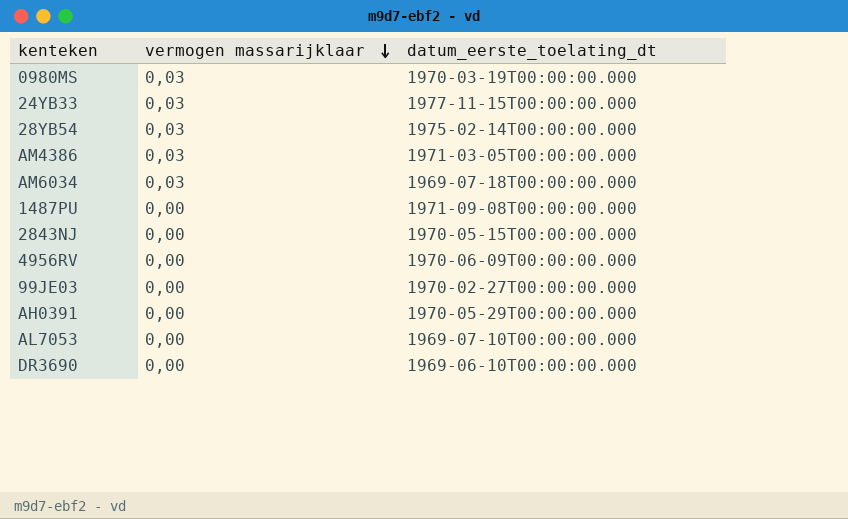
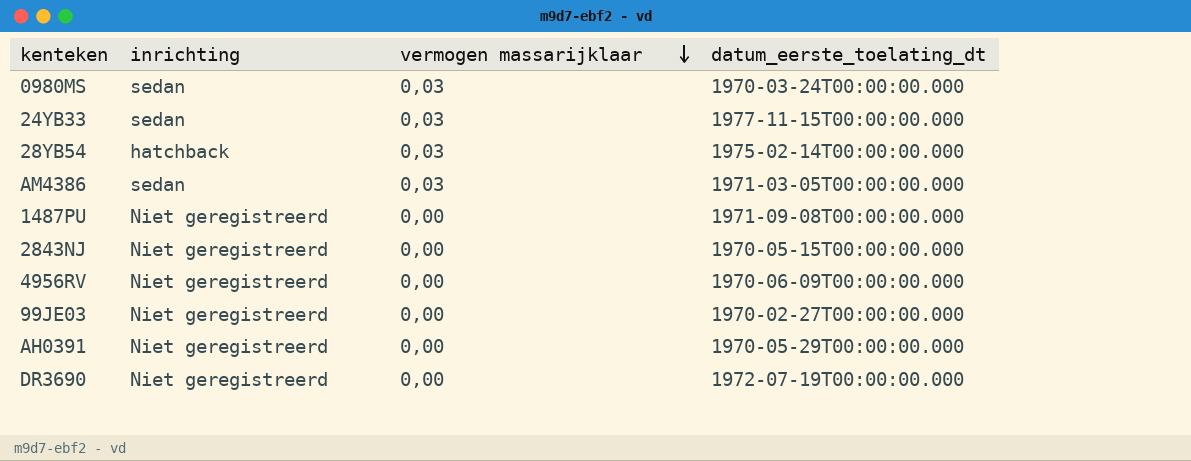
column inrichting | position: none -> 2
row AM6034: 0,03 | 1969-07-18T00:00:00.000 -> none
row AL7053: 0,00 | 1969-07-10T00:00:00.000 -> none
0980MS | datum_eerste_toelating_dt: 1970-03-19T00:00:00.000 -> 1970-03-24T00:00:00.000
DR3690 | datum_eerste_toelating_dt: 1969-06-10T00:00:00.000 -> 1972-07-19T00:00:00.000

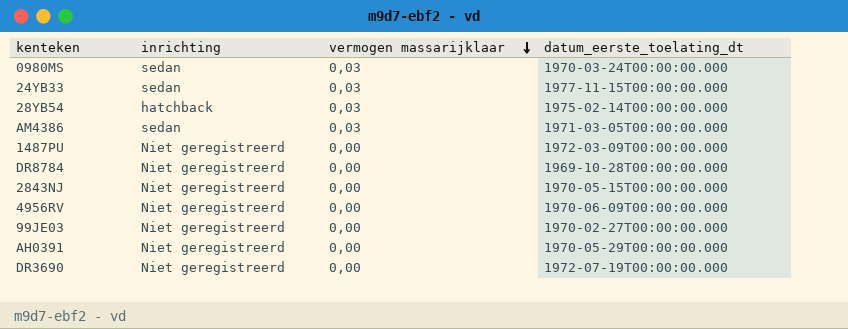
1487PU | datum_eerste_toelating_dt: 1971-09-08T00:00:00.000 -> 1972-03-09T00:00:00.000
row DR8784: none -> Niet geregistreerd | 0,00 | 1969-10-28T00:00:00.000

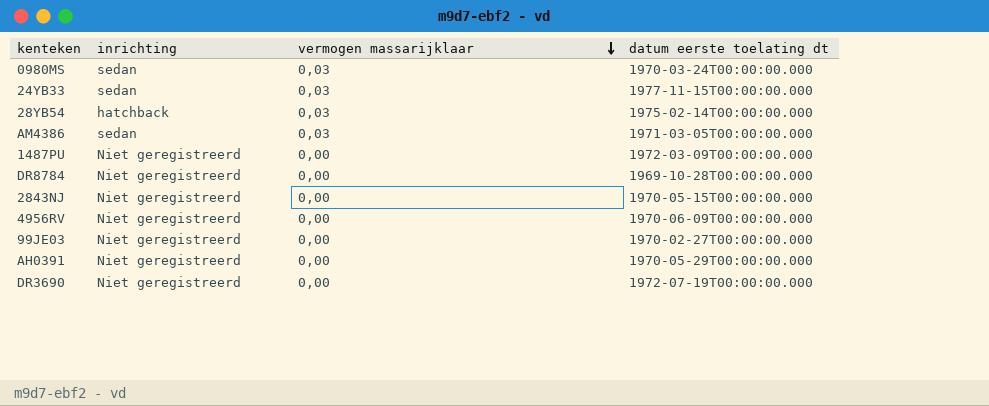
column name: datum_eerste_toelating_dt -> datum eerste toelating dt

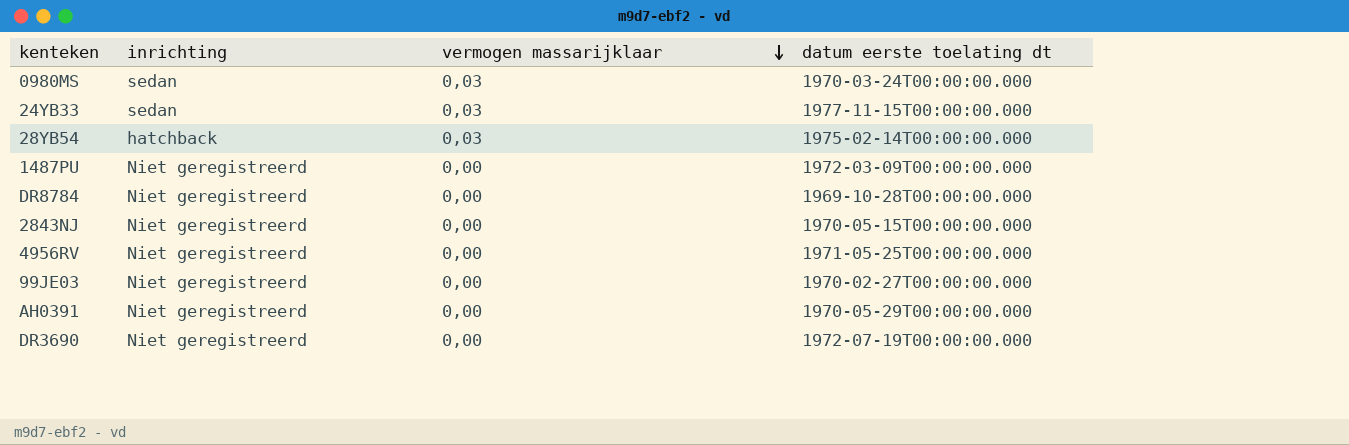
row AM4386: sedan | 0,03 | 1971-03-05T00:00:00.000 -> none
4956RV | datum eerste toelating dt: 1970-06-09T00:00:00.000 -> 1971-05-25T00:00:00.000

